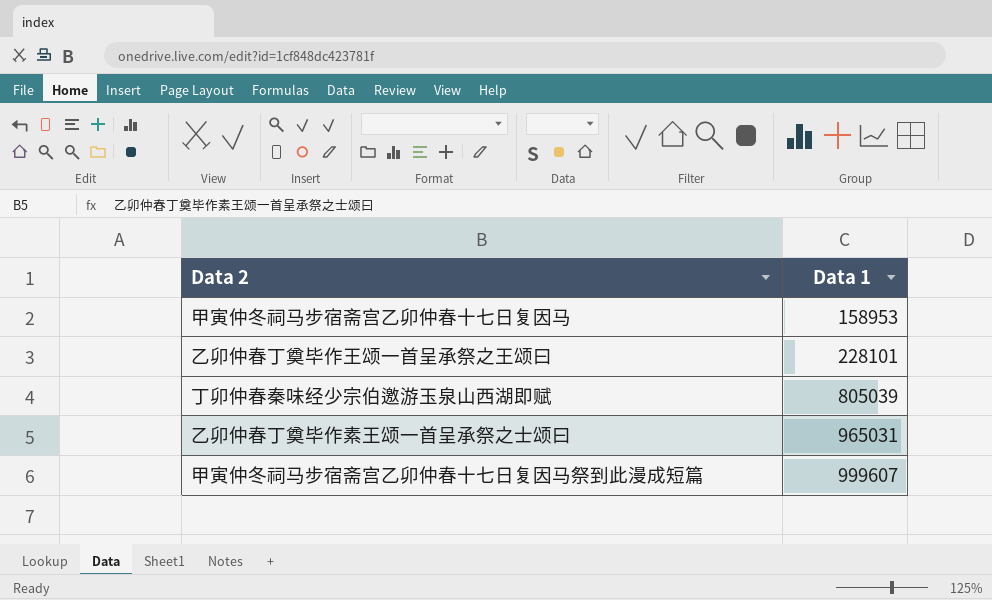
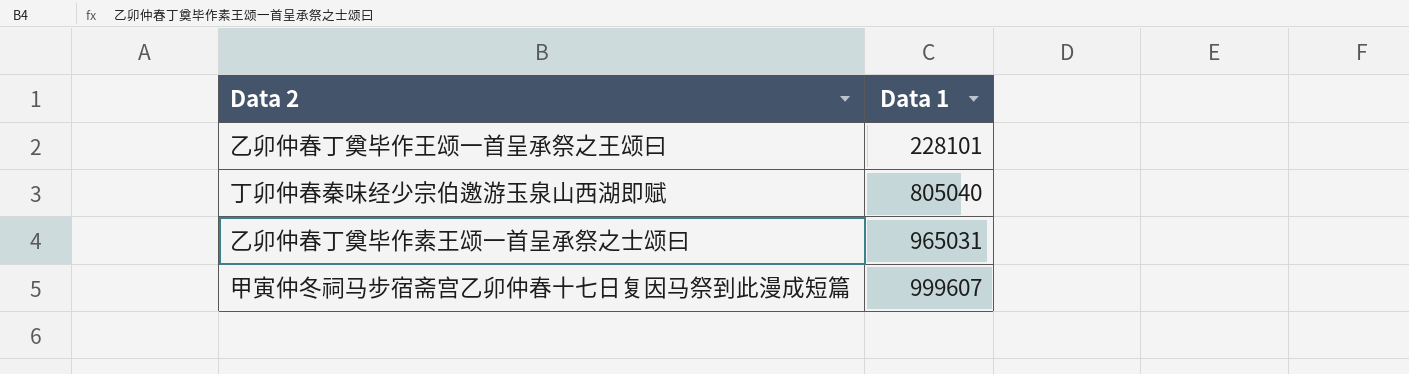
row 甲寅仲冬祠马步宿斋宫乙卯仲春十七日复因马: 158953 -> none
丁卯仲春秦味经少宗伯邀游玉泉山西湖即赋 | Data 1: 805039 -> 805040

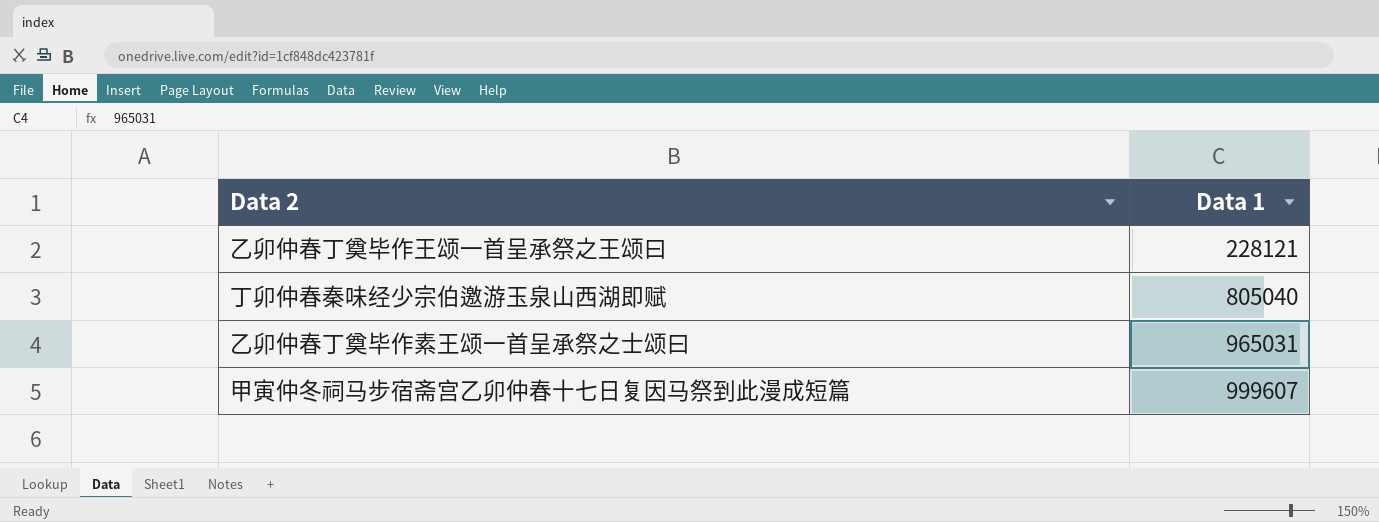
乙卯仲春丁奠毕作王颂一首呈承祭之王颂曰 | Data 1: 228101 -> 228121

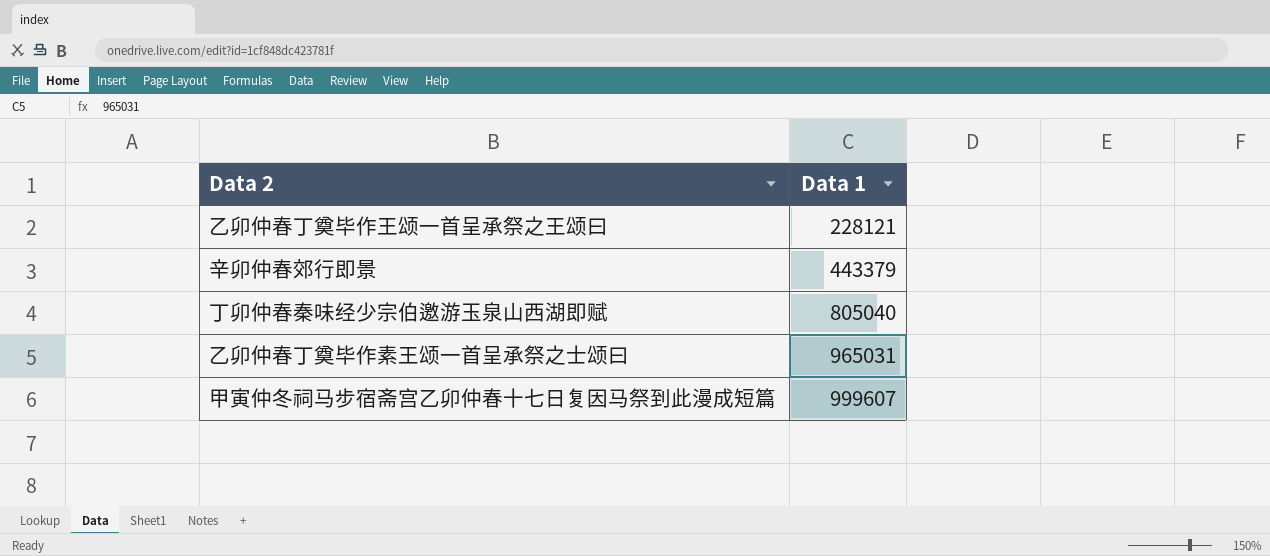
row 辛卯仲春郊行即景: none -> 443379

